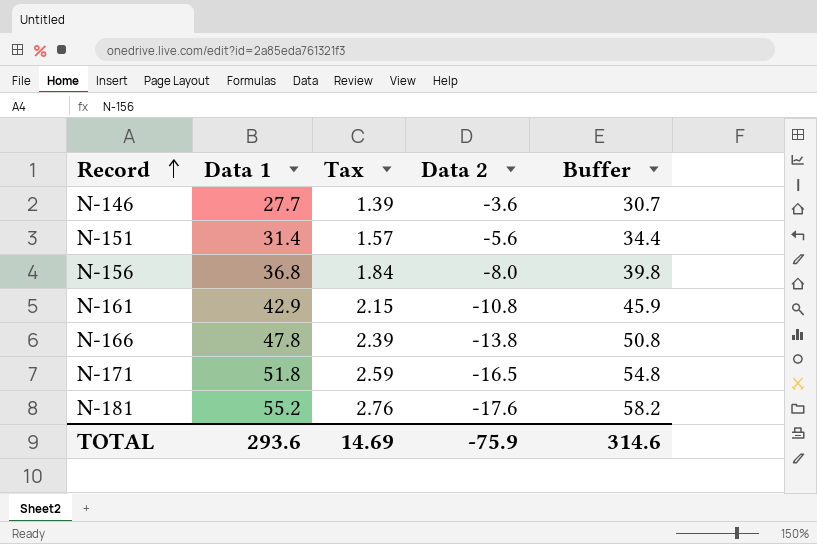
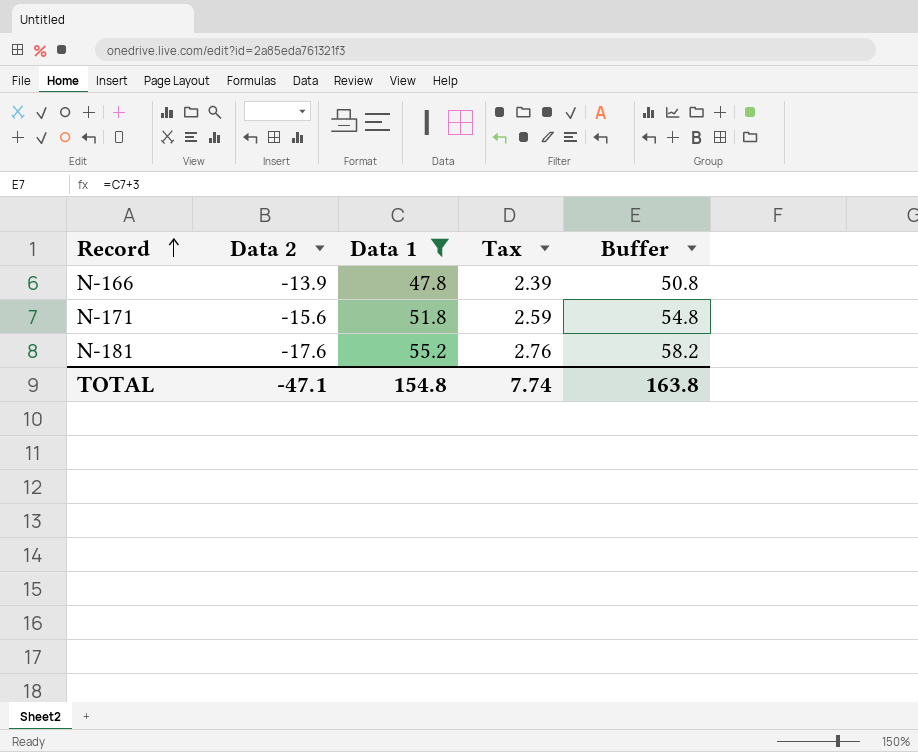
filter: none -> Data 1 >= 47.8
column Data 2 | position: 4 -> 2
N-166 | Data 2: -13.8 -> -13.9
N-171 | Data 2: -16.5 -> -15.6
TOTAL | Data 2: -75.9 -> -47.1
TOTAL | Data 1: 293.6 -> 154.8
TOTAL | Tax: 14.69 -> 7.74
TOTAL | Buffer: 314.6 -> 163.8

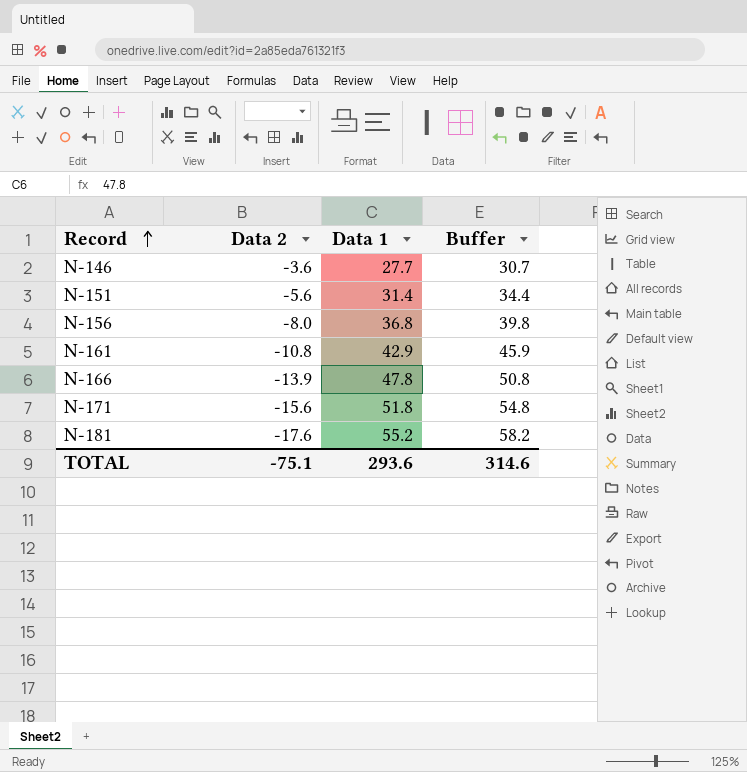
filter: Data 1 >= 47.8 -> none
column Tax | formula: [Data 1] * 0.05 -> none
TOTAL | Data 2: -47.1 -> -75.1
TOTAL | Data 1: 154.8 -> 293.6
TOTAL | Buffer: 163.8 -> 314.6

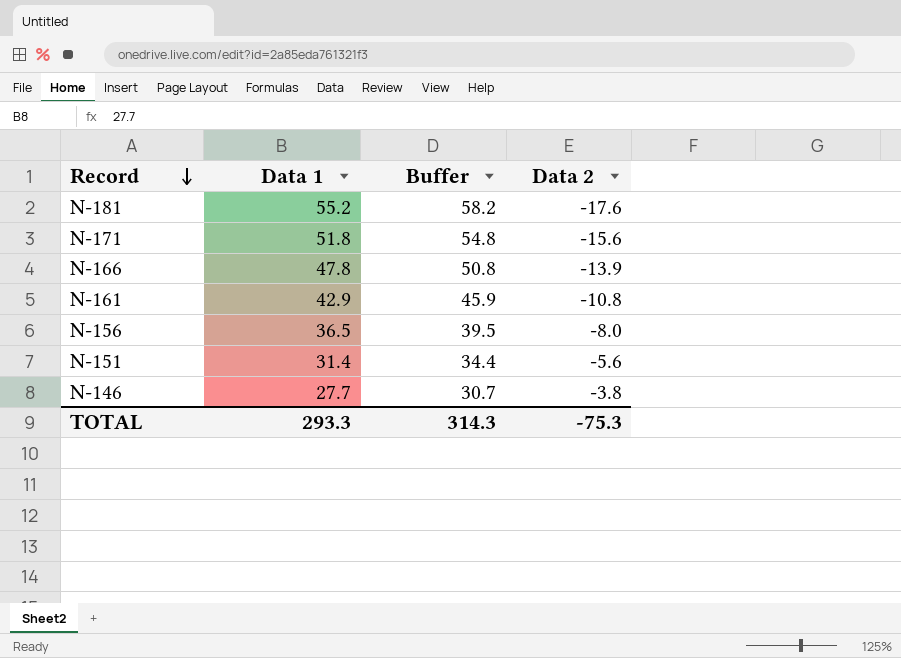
row order: Record ascending -> Record descending
column Data 2 | position: 2 -> 4
N-156 | Data 1: 36.8 -> 36.5
N-156 | Buffer: 39.8 -> 39.5
N-146 | Data 2: -3.6 -> -3.8
TOTAL | Data 1: 293.6 -> 293.3
TOTAL | Buffer: 314.6 -> 314.3
TOTAL | Data 2: -75.1 -> -75.3

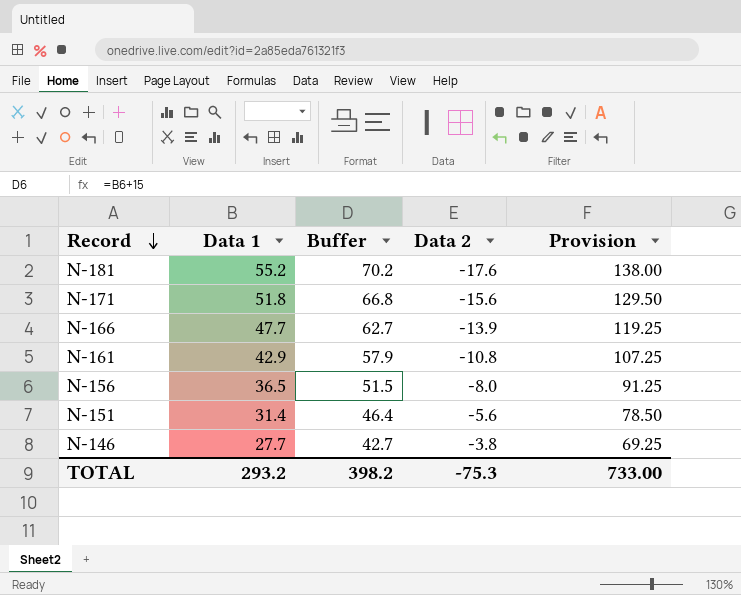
column Buffer | formula: [Data 1] + 3 -> [Data 1] + 15
column Provision | formula: none -> [Data 1] * 2.5
N-166 | Data 1: 47.8 -> 47.7
TOTAL | Data 1: 293.3 -> 293.2
TOTAL | Buffer: 314.3 -> 398.2

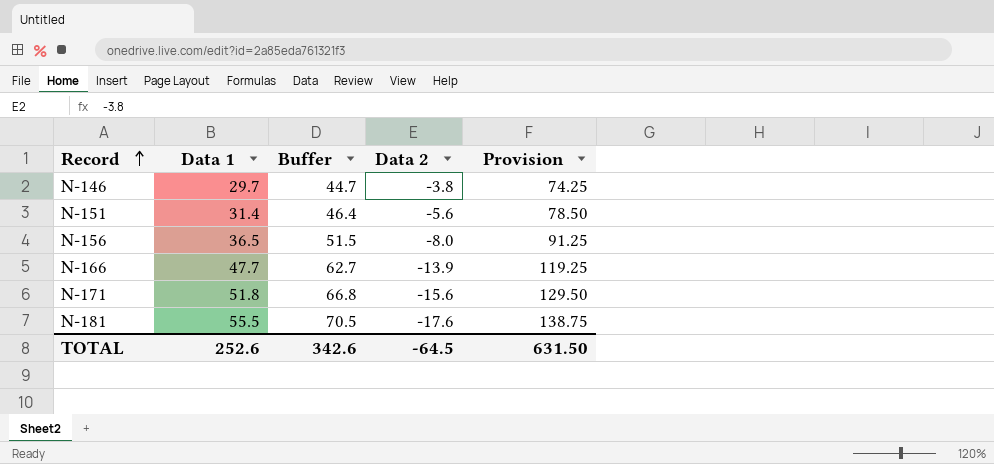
row order: Record descending -> Record ascending
row N-161: 42.9 | 57.9 | -10.8 | 107.25 -> none
N-146 | Data 1: 27.7 -> 29.7
N-146 | Buffer: 42.7 -> 44.7
N-146 | Provision: 69.25 -> 74.25
N-181 | Data 1: 55.2 -> 55.5
N-181 | Buffer: 70.2 -> 70.5
N-181 | Provision: 138.00 -> 138.75
TOTAL | Data 1: 293.2 -> 252.6
TOTAL | Buffer: 398.2 -> 342.6
TOTAL | Data 2: -75.3 -> -64.5
TOTAL | Provision: 733.00 -> 631.50

